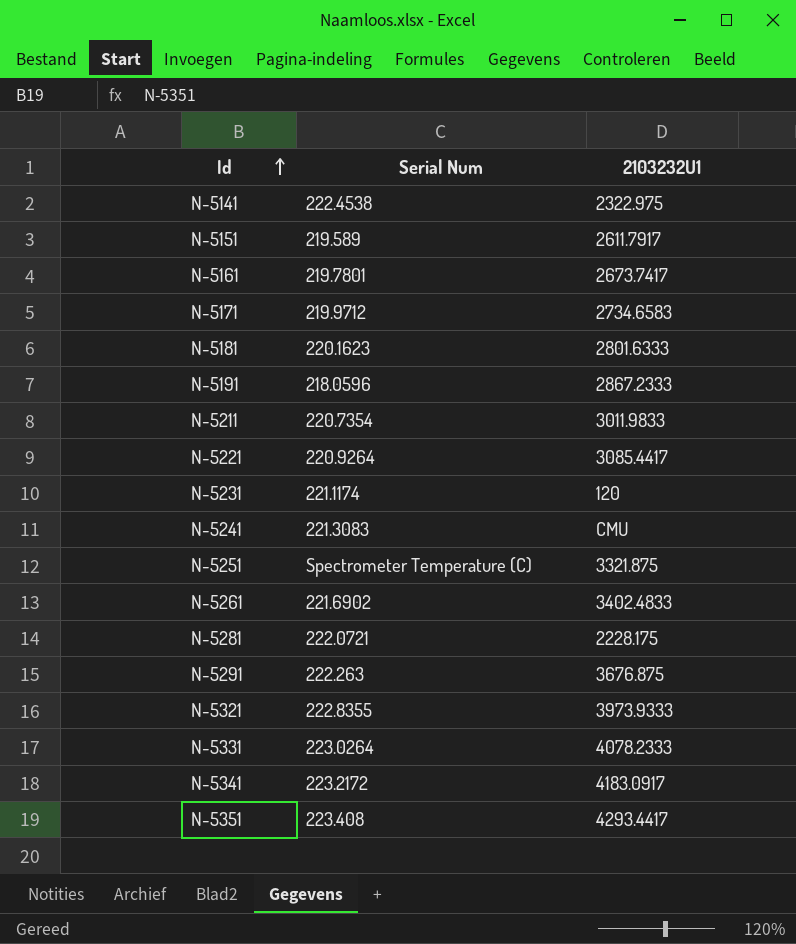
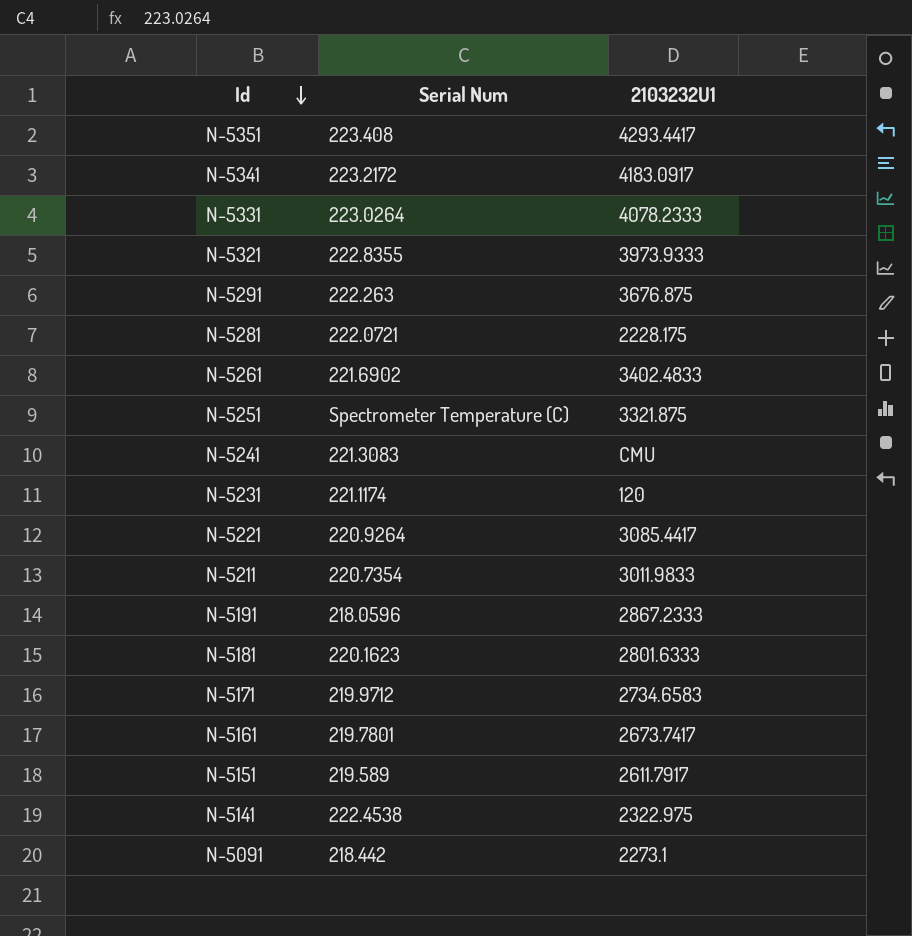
row order: Id ascending -> Id descending
row N-5091: none -> 218.442 | 2273.1

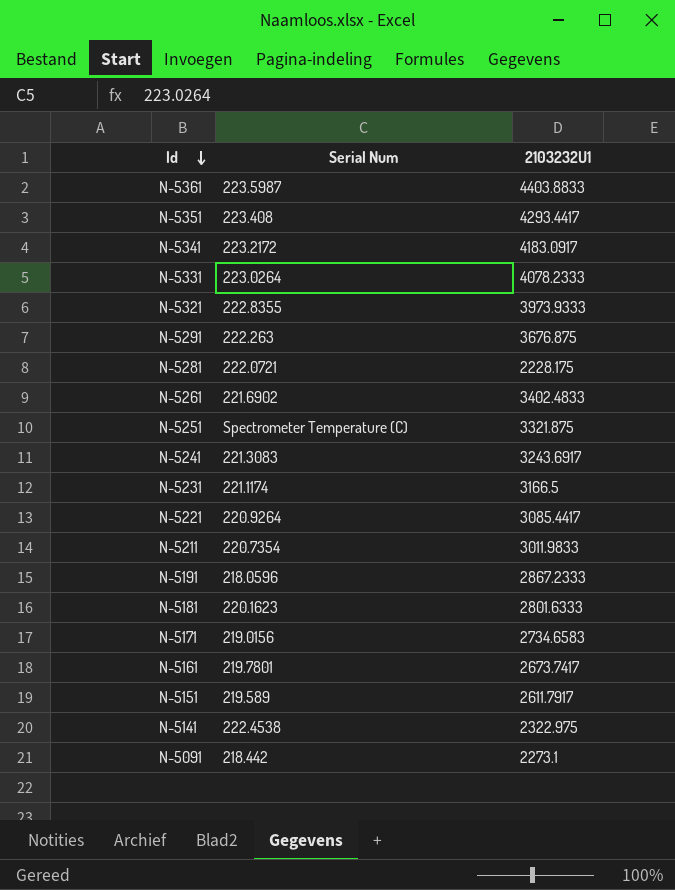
row N-5361: none -> 223.5987 | 4403.8833
N-5241 | 2103232U1: CMU -> 3243.6917
N-5231 | 2103232U1: 120 -> 3166.5
N-5171 | Serial Num: 219.9712 -> 219.0156

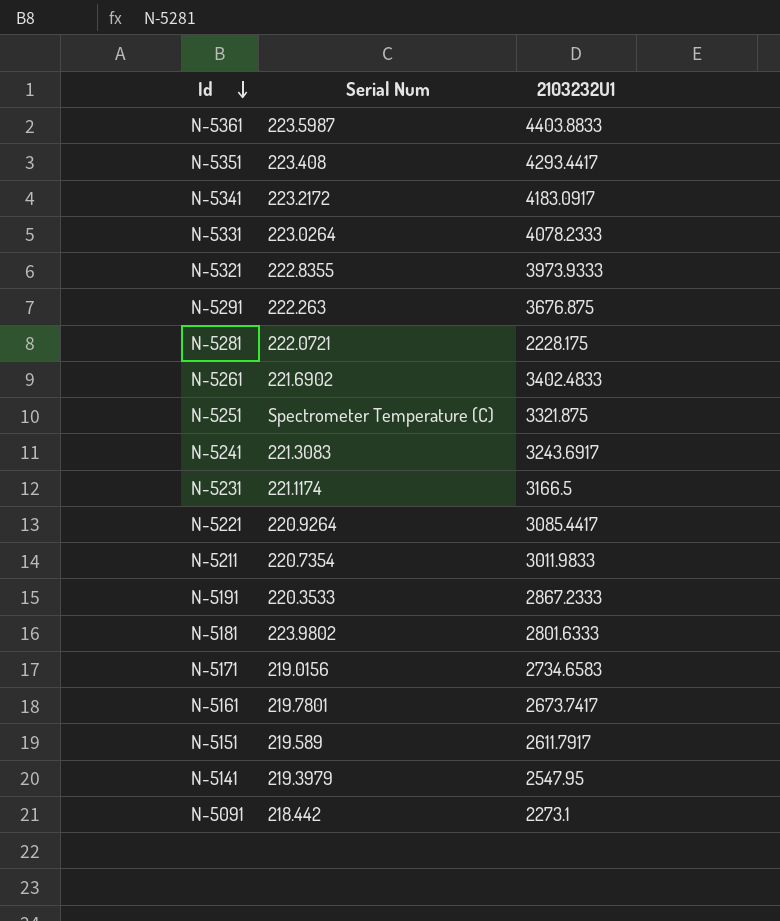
N-5191 | Serial Num: 218.0596 -> 220.3533
N-5181 | Serial Num: 220.1623 -> 223.9802
N-5141 | Serial Num: 222.4538 -> 219.3979
N-5141 | 2103232U1: 2322.975 -> 2547.95

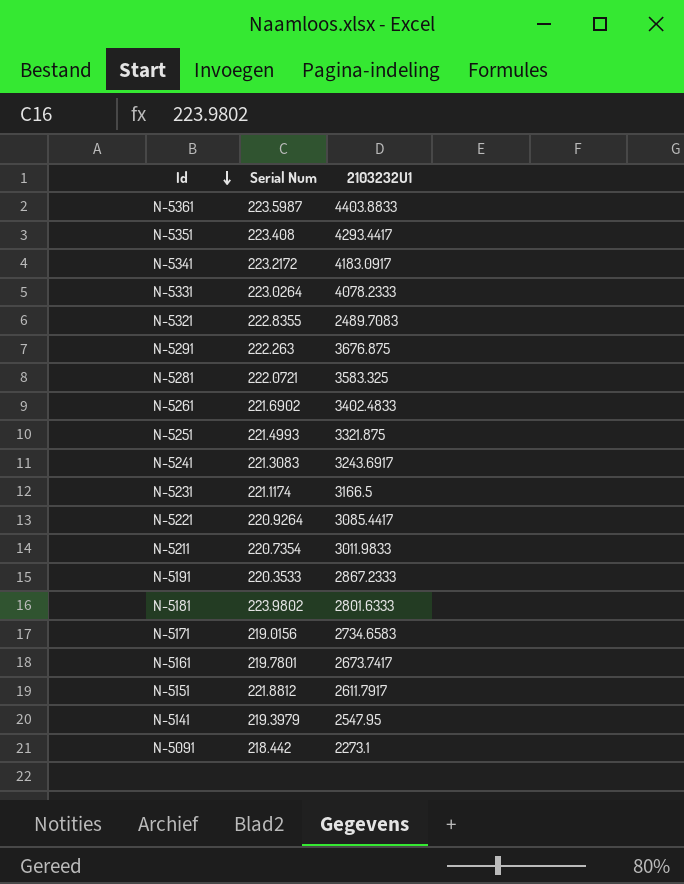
N-5321 | 2103232U1: 3973.9333 -> 2489.7083
N-5281 | 2103232U1: 2228.175 -> 3583.325
N-5251 | Serial Num: Spectrometer Temperature (C) -> 221.4993
N-5151 | Serial Num: 219.589 -> 221.8812

